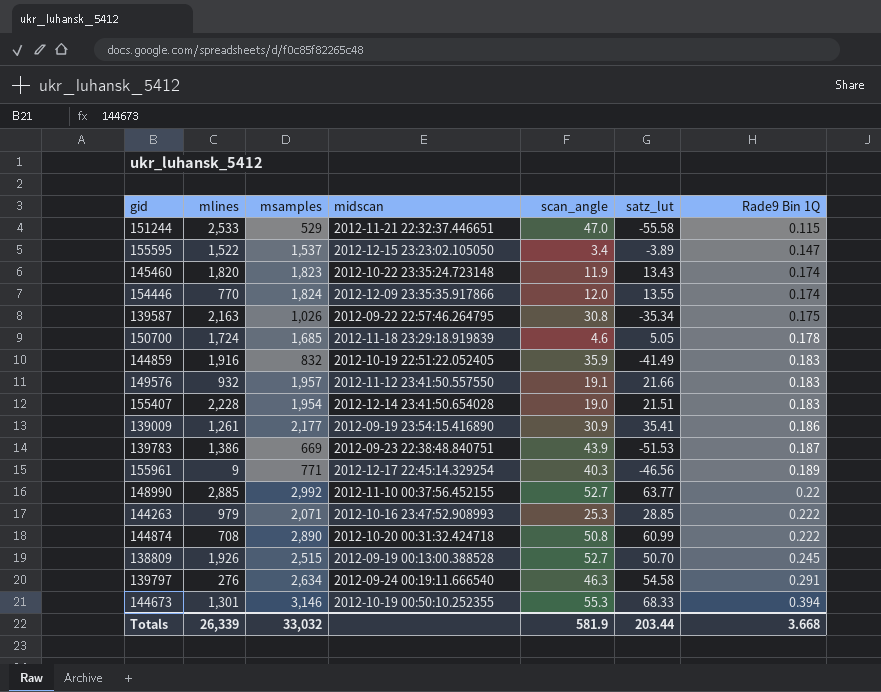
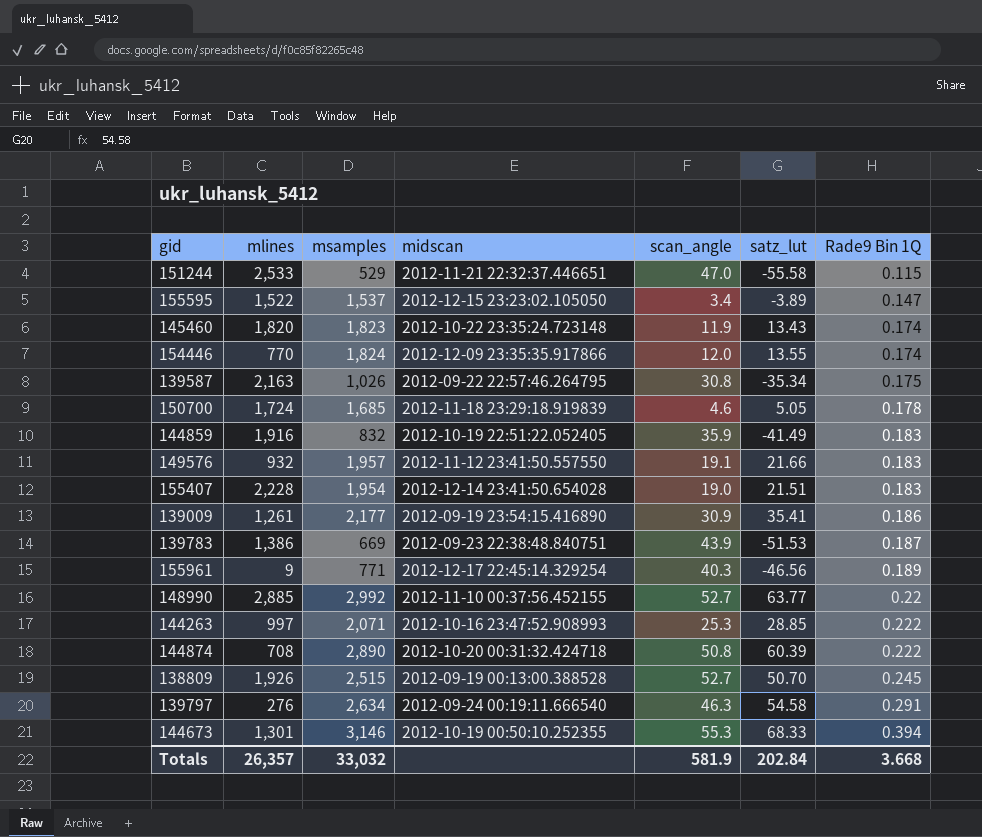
144263 | mlines: 979 -> 997
144874 | satz_lut: 60.99 -> 60.39
Totals | mlines: 26,339 -> 26,357
Totals | satz_lut: 203.44 -> 202.84

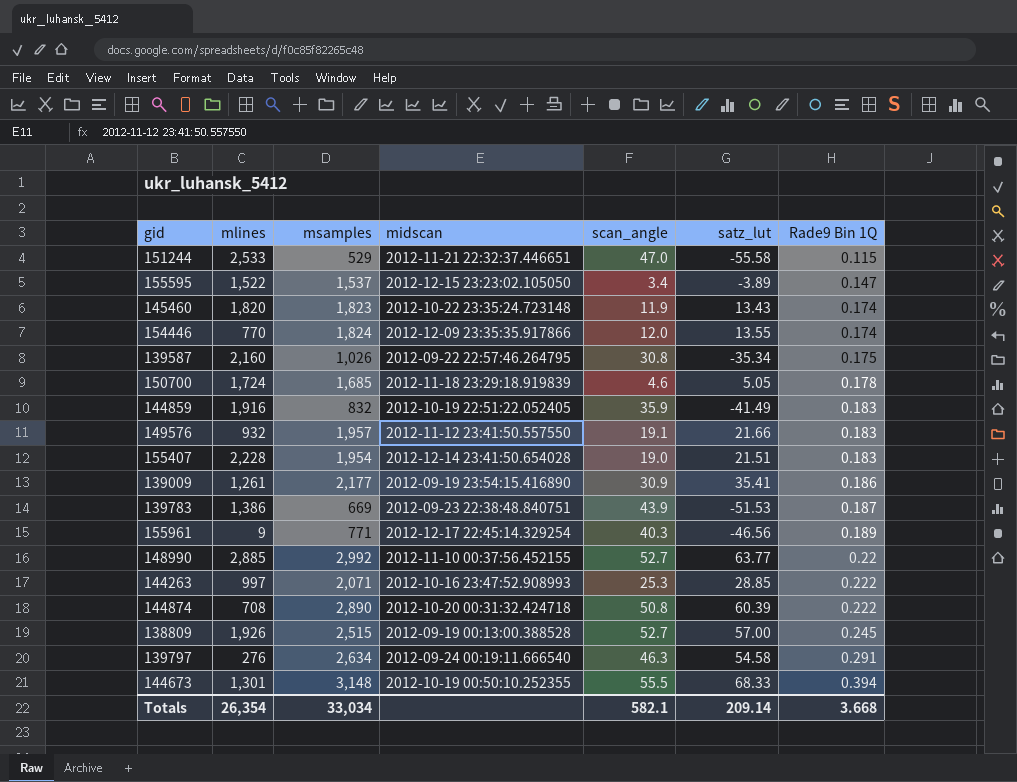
139587 | mlines: 2,163 -> 2,160
138809 | satz_lut: 50.70 -> 57.00
144673 | msamples: 3,146 -> 3,148
144673 | scan_angle: 55.3 -> 55.5
Totals | mlines: 26,357 -> 26,354
Totals | msamples: 33,032 -> 33,034
Totals | scan_angle: 581.9 -> 582.1
Totals | satz_lut: 202.84 -> 209.14

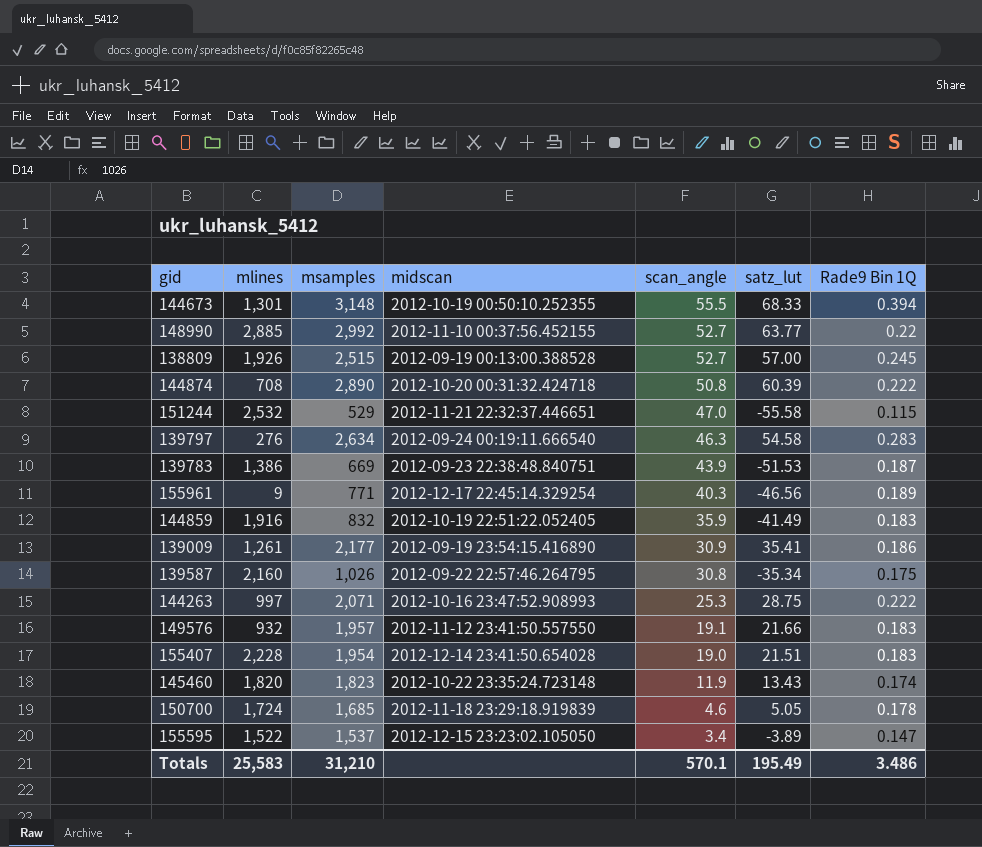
row order: Rade9 Bin 1Q ascending -> scan_angle descending
row 154446: 770 | 1,824 | 2012-12-09 23:35:35.917866 | 12.0 | 13.55 | 0.174 -> none
151244 | mlines: 2,533 -> 2,532
139797 | Rade9 Bin 1Q: 0.291 -> 0.283
144263 | satz_lut: 28.85 -> 28.75
Totals | mlines: 26,354 -> 25,583
Totals | msamples: 33,034 -> 31,210
Totals | scan_angle: 582.1 -> 570.1
Totals | satz_lut: 209.14 -> 195.49
Totals | Rade9 Bin 1Q: 3.668 -> 3.486

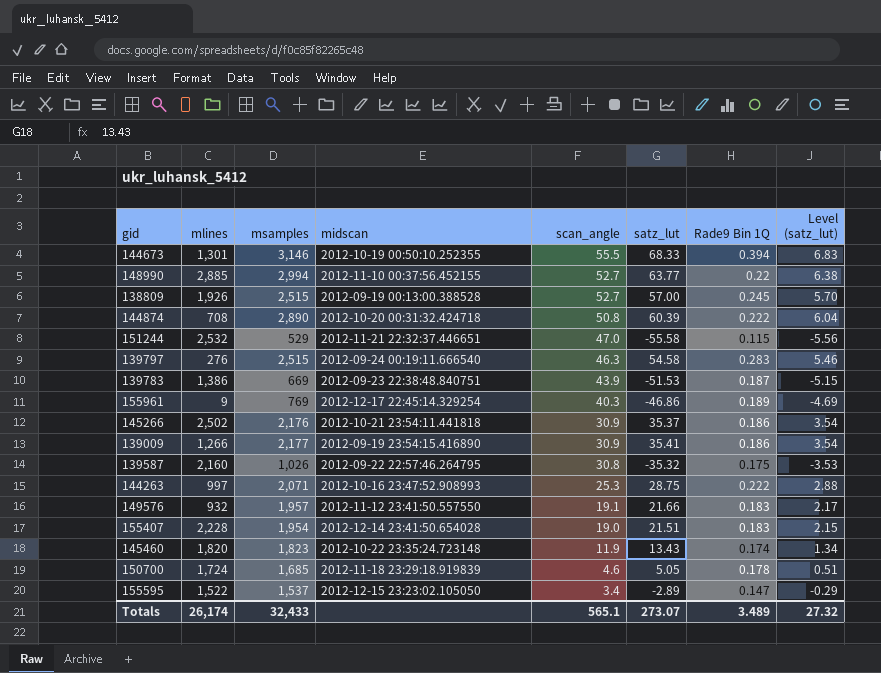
column Level (satz_lut) | formula: none -> [satz_lut] * 0.1
row 144859: 1,916 | 832 | 2012-10-19 22:51:22.052405 | 35.9 | -41.49 | 0.183 -> none
144673 | msamples: 3,148 -> 3,146
148990 | msamples: 2,992 -> 2,994
139797 | msamples: 2,634 -> 2,515
155961 | msamples: 771 -> 769
155961 | satz_lut: -46.56 -> -46.86
row 145266: none -> 2,502 | 2,176 | 2012-10-21 23:54:11.441818 | 30.9 | 35.37 | 0.186 | 3.54
139009 | mlines: 1,261 -> 1,266
139587 | satz_lut: -35.34 -> -35.32
155595 | satz_lut: -3.89 -> -2.89
Totals | mlines: 25,583 -> 26,174
Totals | msamples: 31,210 -> 32,433
Totals | scan_angle: 570.1 -> 565.1
Totals | satz_lut: 195.49 -> 273.07
Totals | Rade9 Bin 1Q: 3.486 -> 3.489

